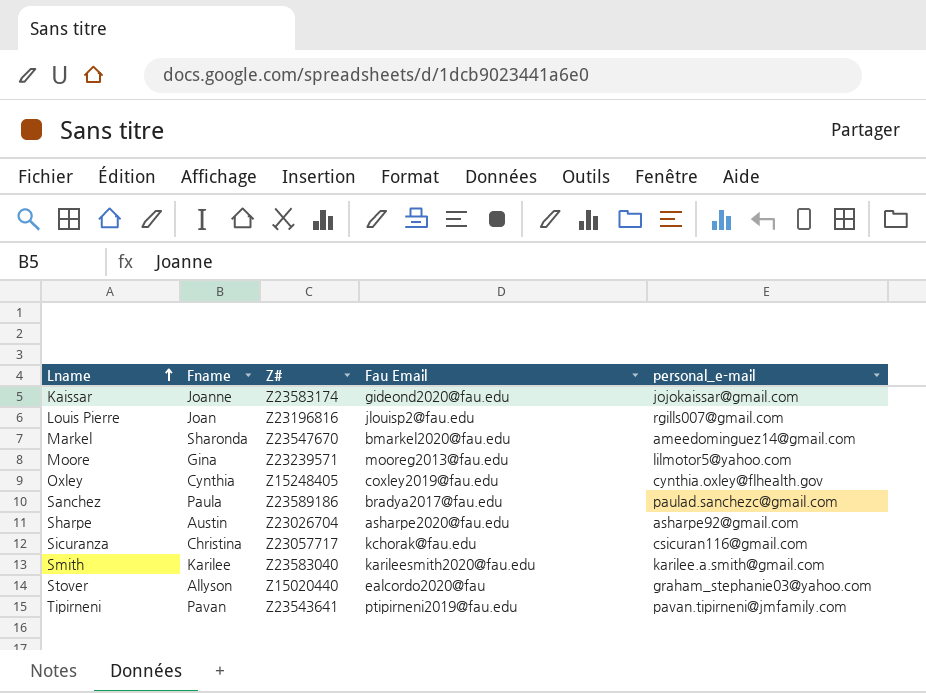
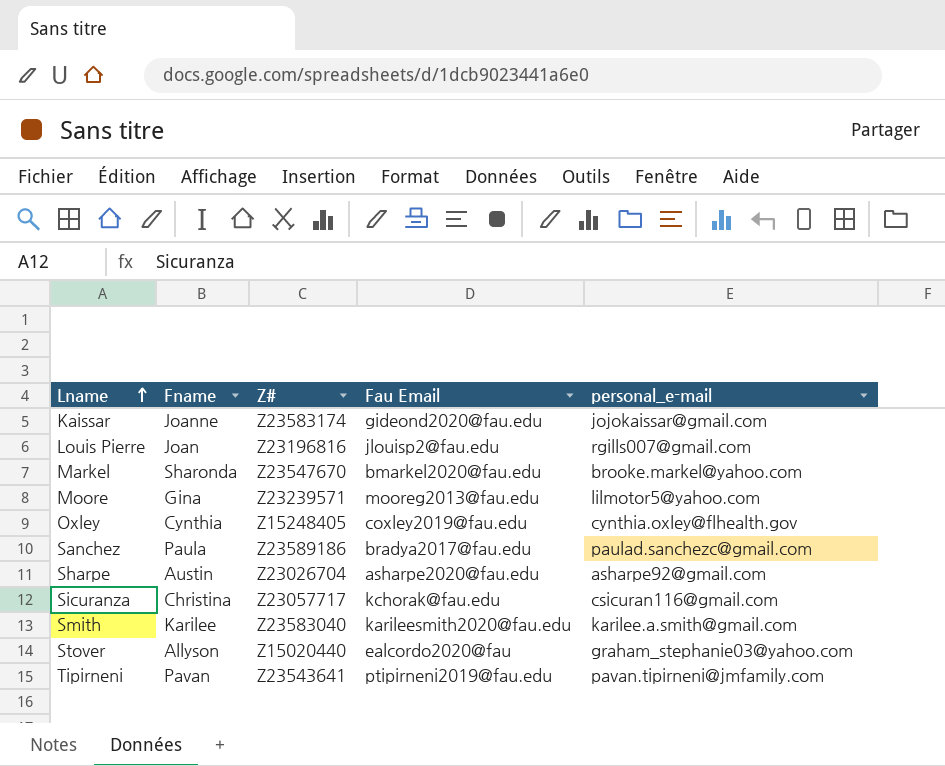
Markel | personal_e-mail: ameedominguez14@gmail.com -> brooke.markel@yahoo.com

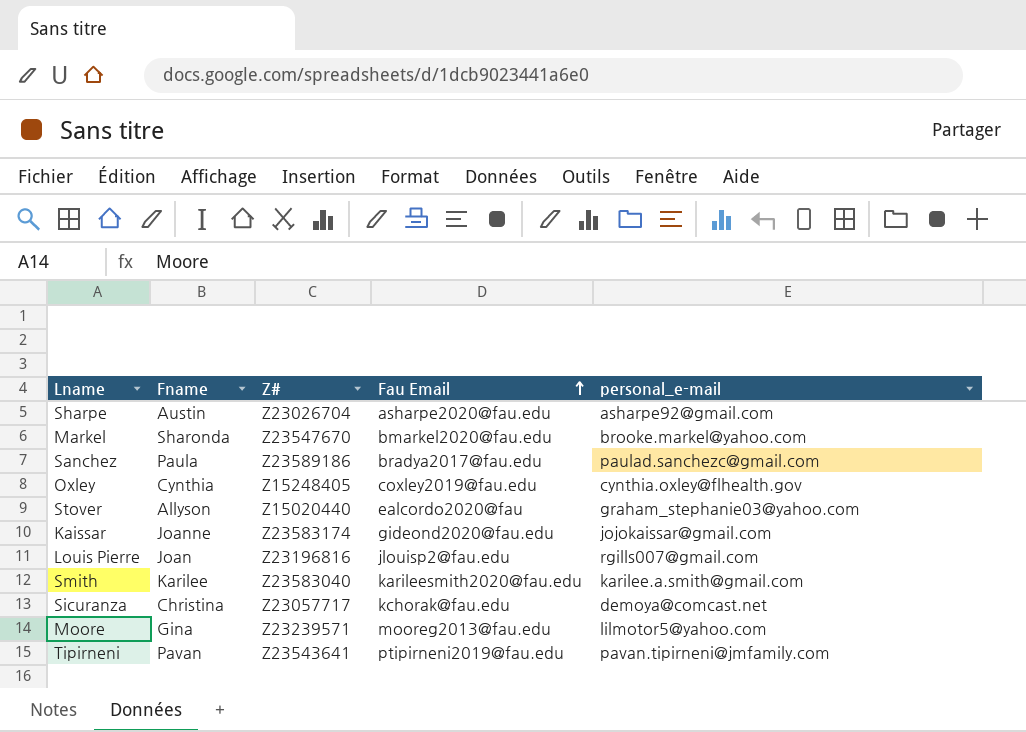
row order: Lname ascending -> Fau Email ascending
Sicuranza | personal_e-mail: csicuran116@gmail.com -> demoya@comcast.net

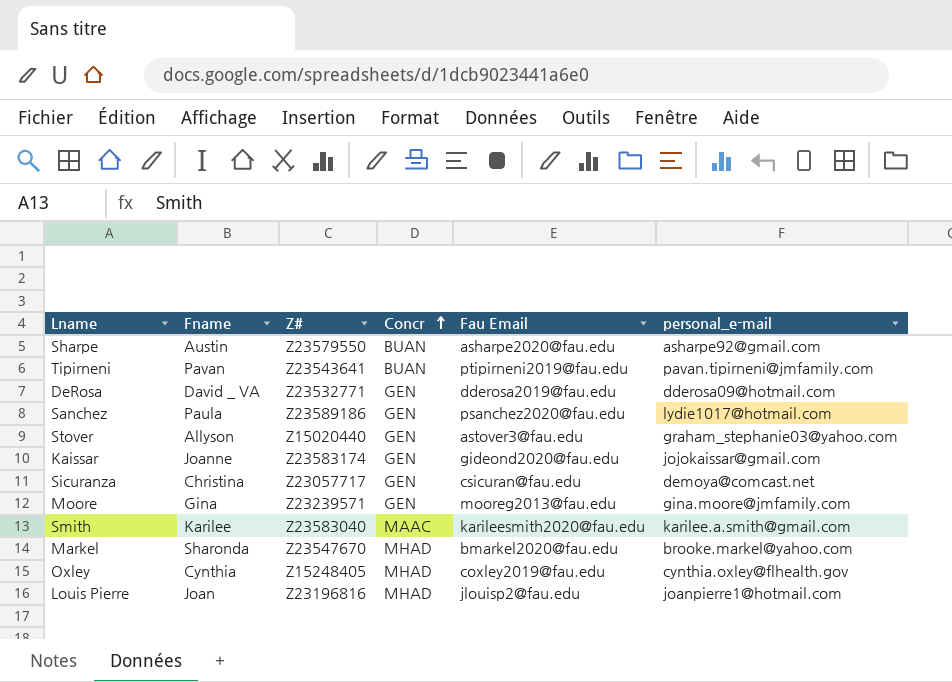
row order: Fau Email ascending -> Concr ascending
column Concr | position: none -> 4
Sharpe | Z#: Z23026704 -> Z23579550
row DeRosa: none -> David _ VA | Z23532771 | GEN | dderosa2019@fau.edu | dderosa09@hotmail.com
Sanchez | Fau Email: bradya2017@fau.edu -> psanchez2020@fau.edu
Sanchez | personal_e-mail: paulad.sanchezc@gmail.com -> lydie1017@hotmail.com
Stover | Fau Email: ealcordo2020@fau -> astover3@fau.edu
Sicuranza | Fau Email: kchorak@fau.edu -> csicuran@fau.edu
Moore | personal_e-mail: lilmotor5@yahoo.com -> gina.moore@jmfamily.com
Louis Pierre | personal_e-mail: rgills007@gmail.com -> joanpierre1@hotmail.com

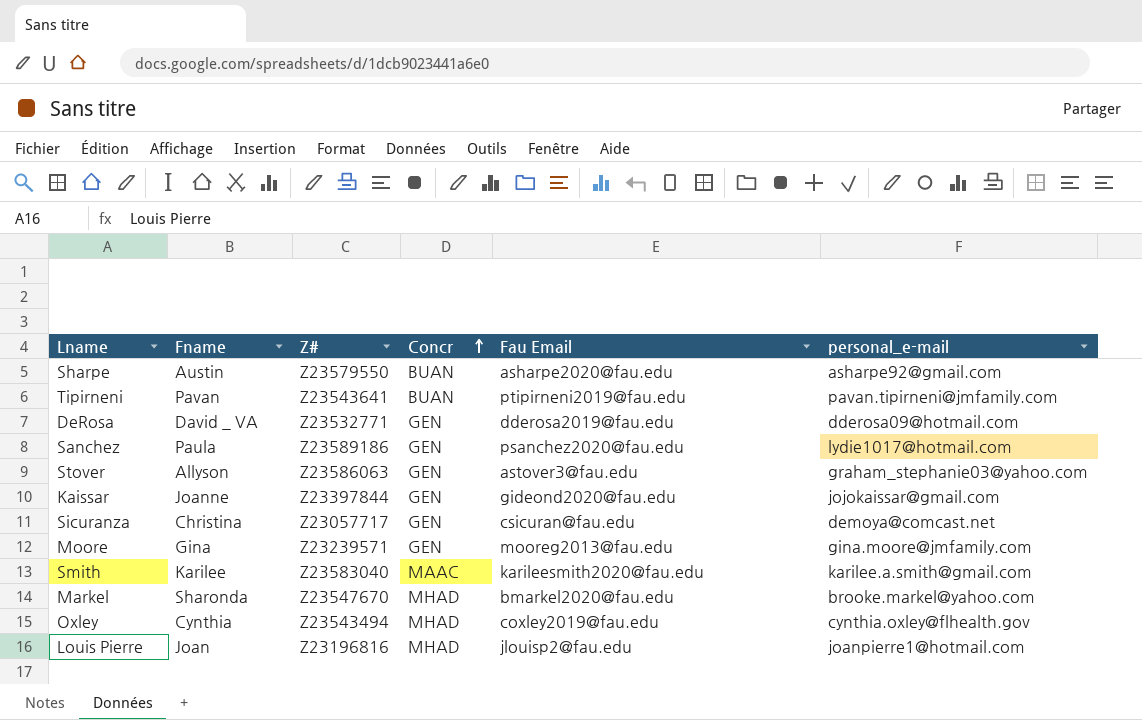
Stover | Z#: Z15020440 -> Z23586063
Kaissar | Z#: Z23583174 -> Z23397844
Oxley | Z#: Z15248405 -> Z23543494

